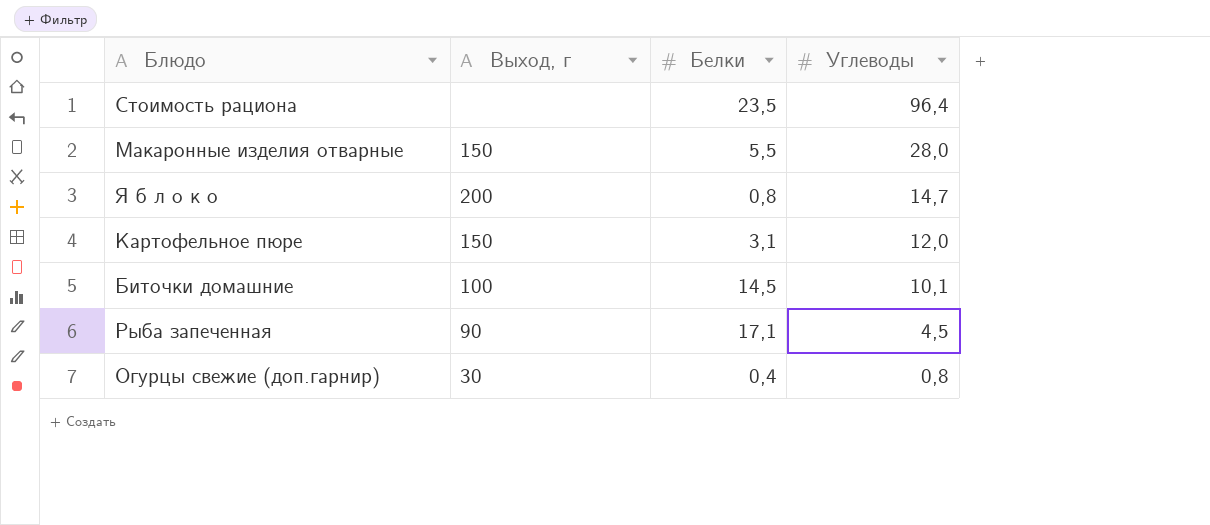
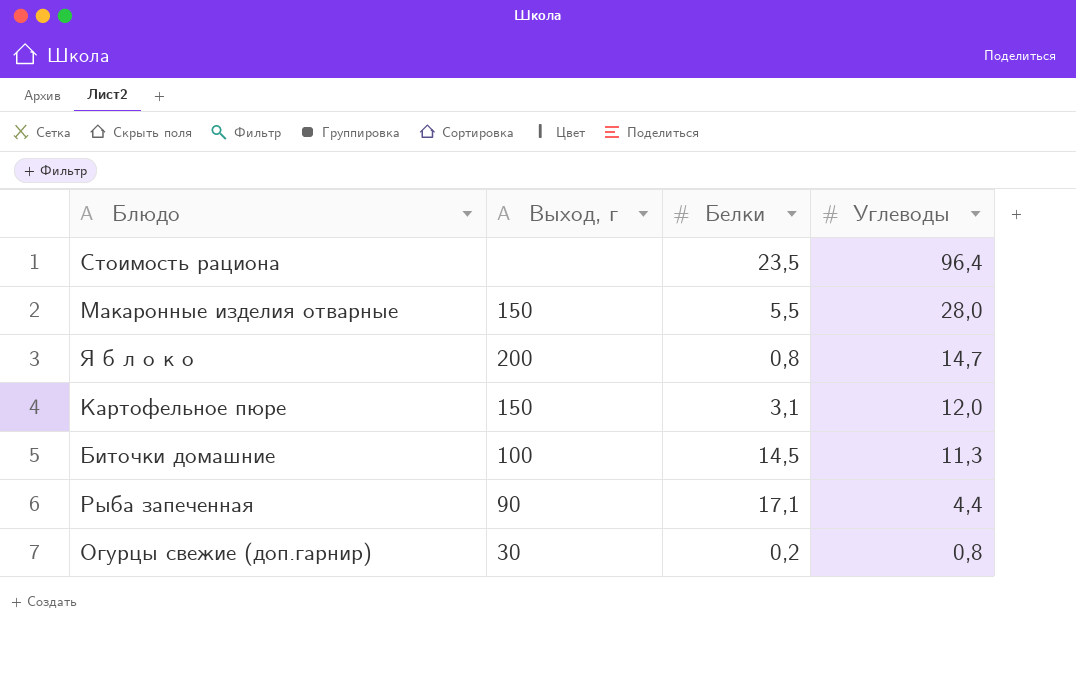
Биточки домашние | Углеводы: 10,1 -> 11,3
Рыба запеченная | Углеводы: 4,5 -> 4,4
Огурцы свежие (доп.гарнир) | Белки: 0,4 -> 0,2

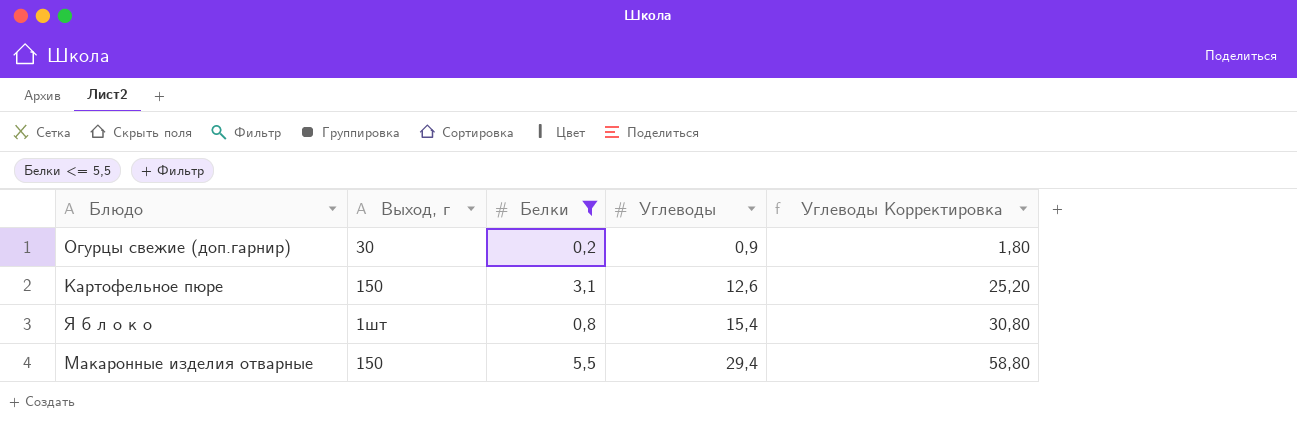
filter: none -> Белки <= 5,5
row order: Углеводы descending -> Углеводы ascending
column Углеводы Корректировка | formula: none -> [Углеводы] * 2
Огурцы свежие (доп.гарнир) | Углеводы: 0,8 -> 0,9
Картофельное пюре | Углеводы: 12,0 -> 12,6
Я б л о к о | Выход, г: 200 -> 1шт
Я б л о к о | Углеводы: 14,7 -> 15,4
Макаронные изделия отварные | Углеводы: 28,0 -> 29,4

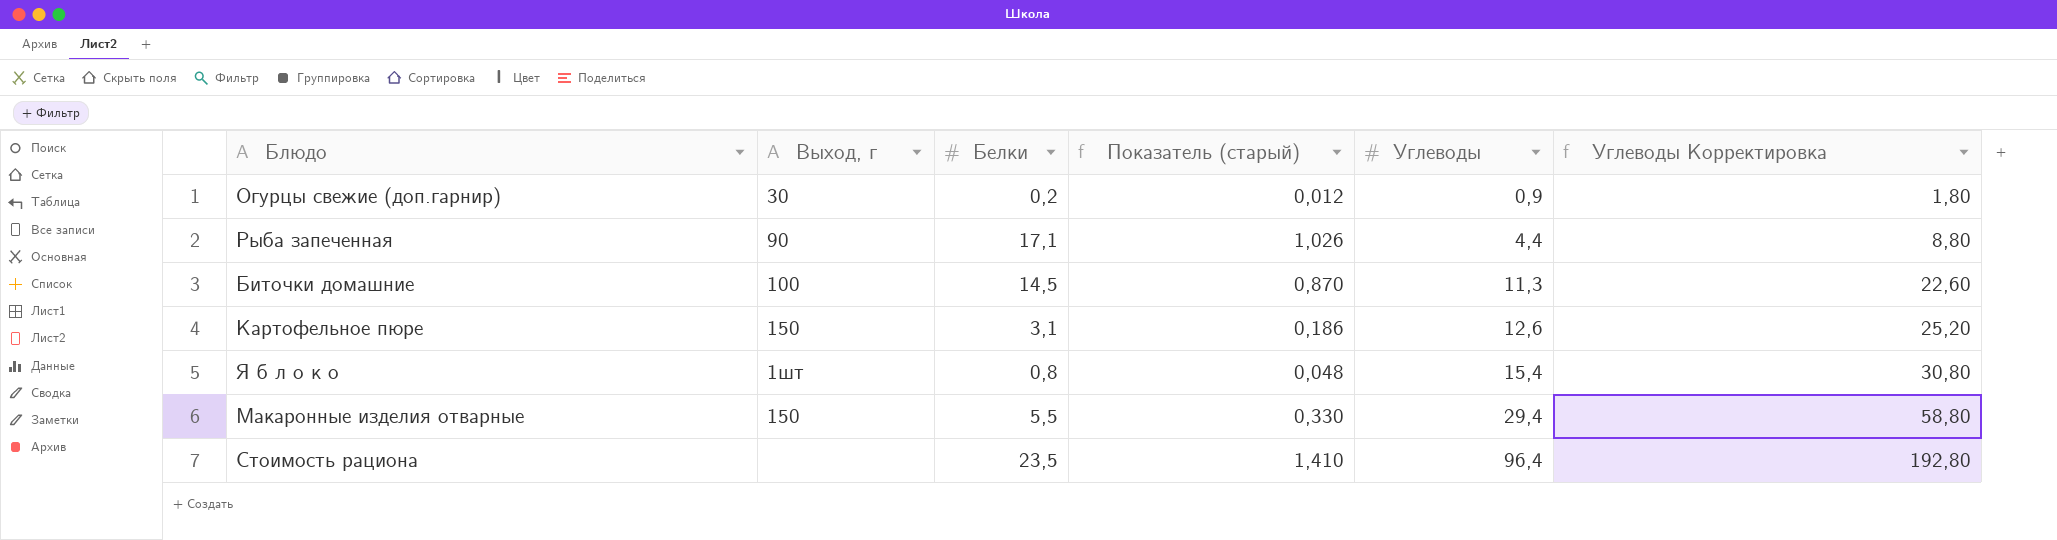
filter: Белки <= 5,5 -> none
column Показатель (старый) | formula: none -> [Белки] * 0,06

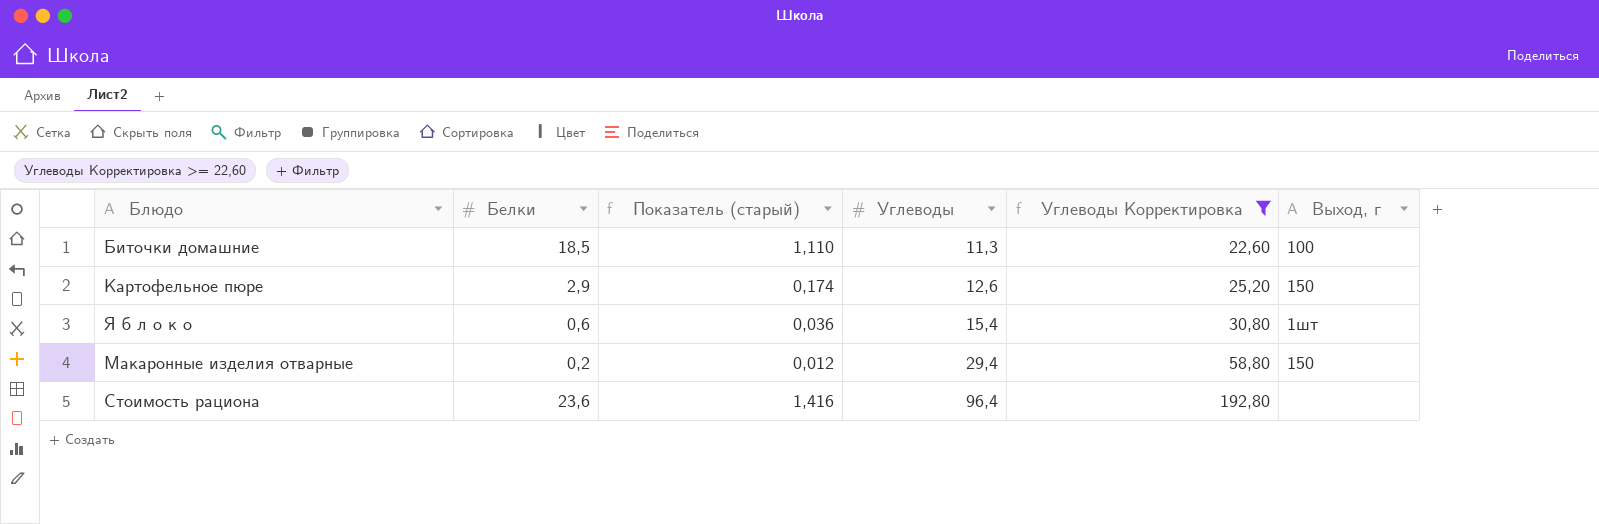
filter: none -> Углеводы Корректировка >= 22,60
column Выход, г | position: 2 -> 6
Биточки домашние | Белки: 14,5 -> 18,5
Биточки домашние | Показатель (старый): 0,870 -> 1,110
Картофельное пюре | Белки: 3,1 -> 2,9
Картофельное пюре | Показатель (старый): 0,186 -> 0,174
Я б л о к о | Белки: 0,8 -> 0,6
Я б л о к о | Показатель (старый): 0,048 -> 0,036
Макаронные изделия отварные | Белки: 5,5 -> 0,2
Макаронные изделия отварные | Показатель (старый): 0,330 -> 0,012
Стоимость рациона | Белки: 23,5 -> 23,6
Стоимость рациона | Показатель (старый): 1,410 -> 1,416

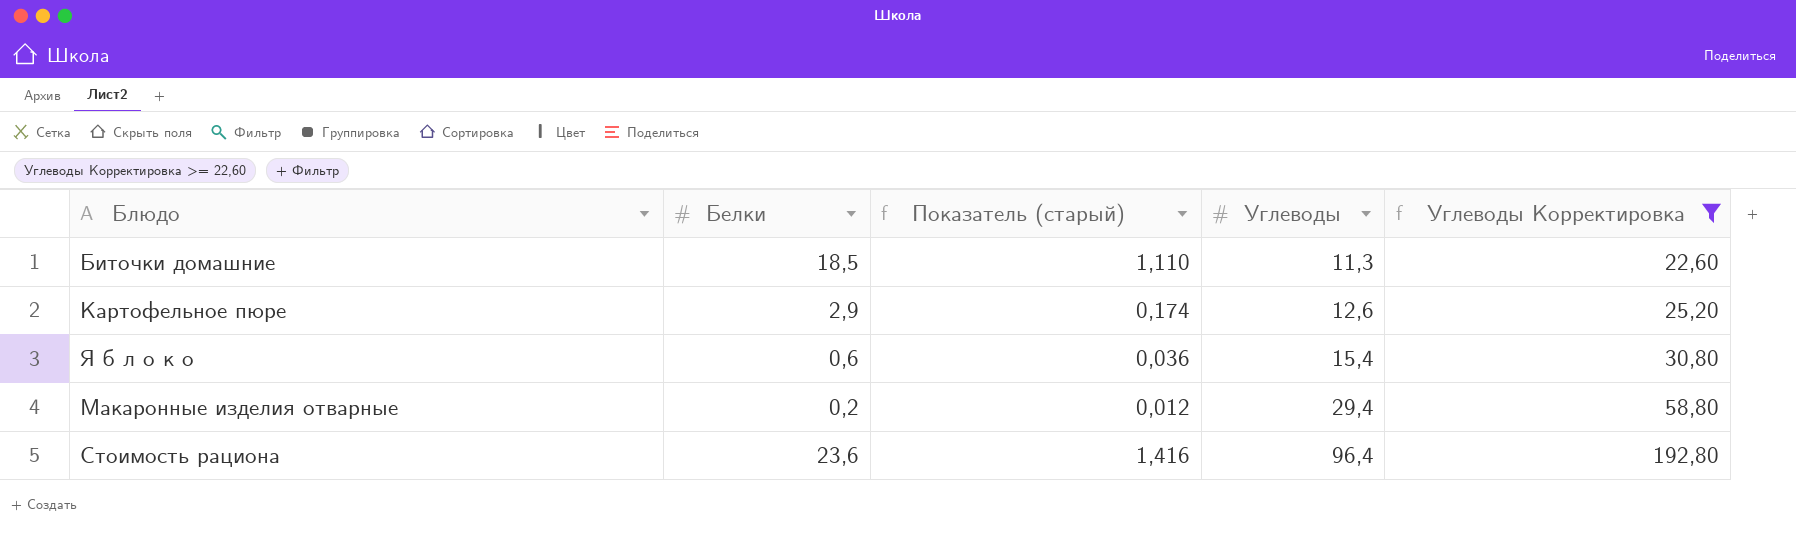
column Выход, г | position: 6 -> none

